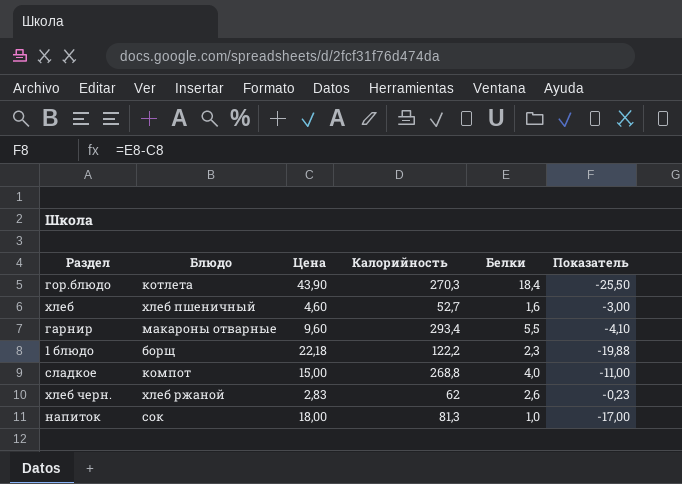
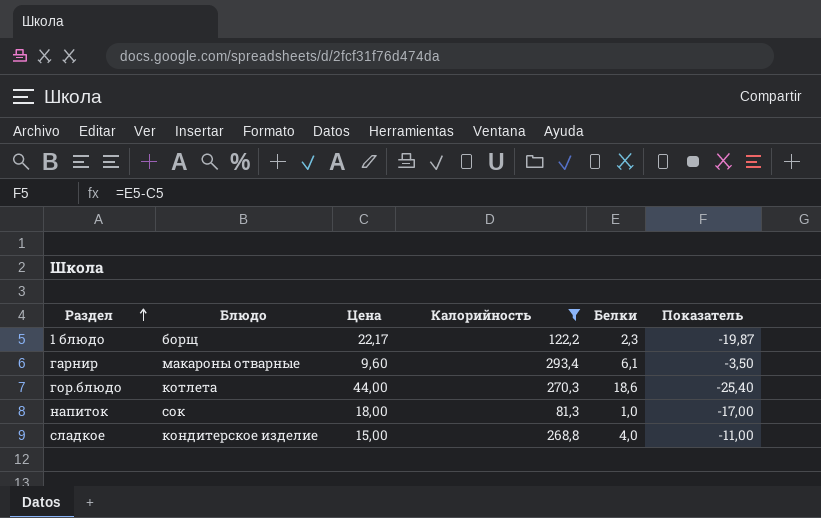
filter: none -> Калорийность >= 81,3
row order: none -> Раздел ascending
1 блюдо | Цена: 22,18 -> 22,17
1 блюдо | Показатель: -19,88 -> -19,87
гарнир | Белки: 5,5 -> 6,1
гарнир | Показатель: -4,10 -> -3,50
гор.блюдо | Цена: 43,90 -> 44,00
гор.блюдо | Белки: 18,4 -> 18,6
гор.блюдо | Показатель: -25,50 -> -25,40
сладкое | Блюдо: компот -> кондитерское изделие

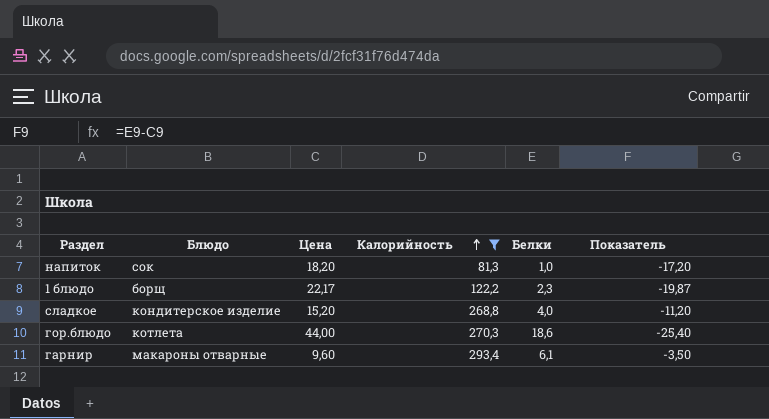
row order: Раздел ascending -> Калорийность ascending
напиток | Цена: 18,00 -> 18,20
напиток | Показатель: -17,00 -> -17,20
сладкое | Цена: 15,00 -> 15,20
сладкое | Показатель: -11,00 -> -11,20

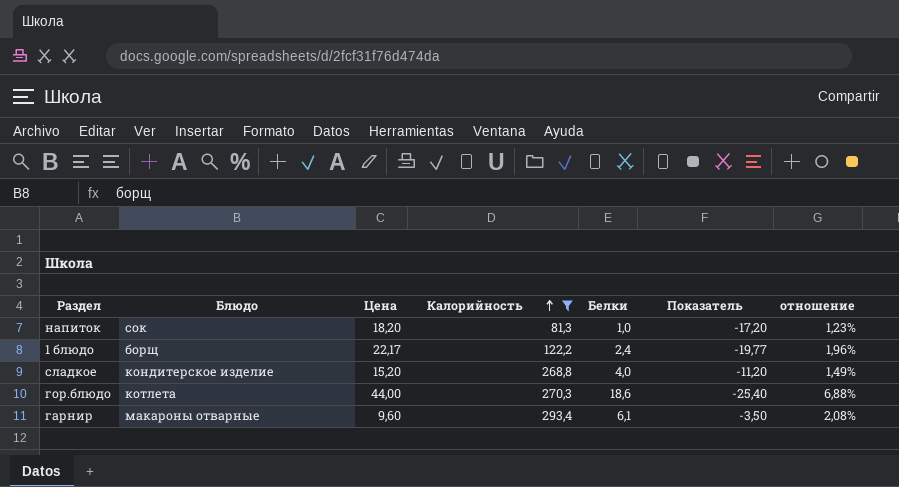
column отношение | formula: none -> [Белки] / [Калорийность]
1 блюдо | Белки: 2,3 -> 2,4
1 блюдо | Показатель: -19,87 -> -19,77

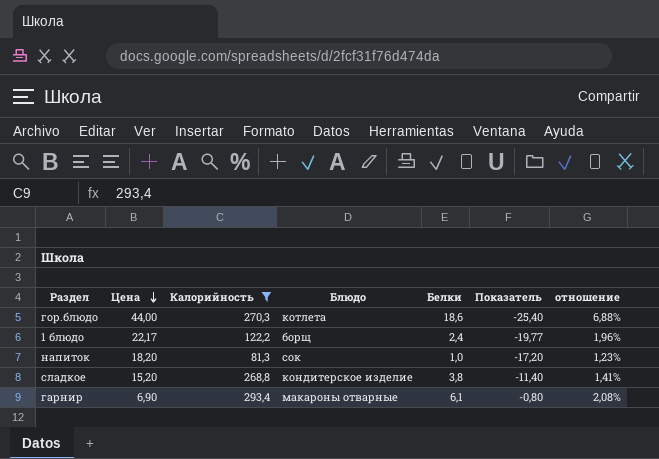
row order: Калорийность ascending -> Цена descending
column Блюдо | position: 2 -> 4
сладкое | Белки: 4,0 -> 3,8
сладкое | Показатель: -11,20 -> -11,40
сладкое | отношение: 1,49% -> 1,41%
гарнир | Цена: 9,60 -> 6,90
гарнир | Показатель: -3,50 -> -0,80

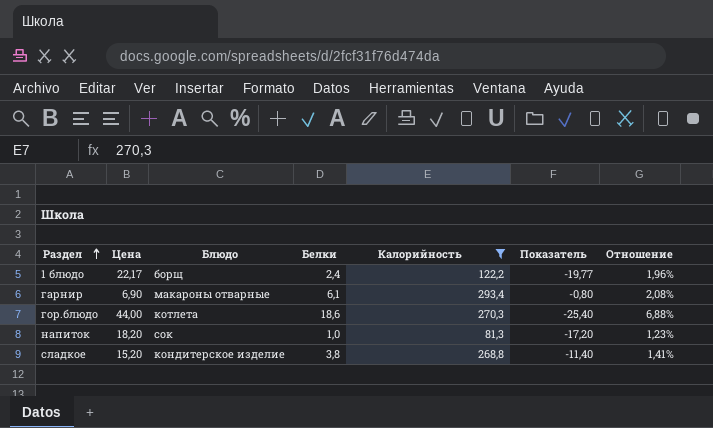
row order: Цена descending -> Раздел ascending
column Калорийность | position: 3 -> 5
column name: отношение -> Отношение

